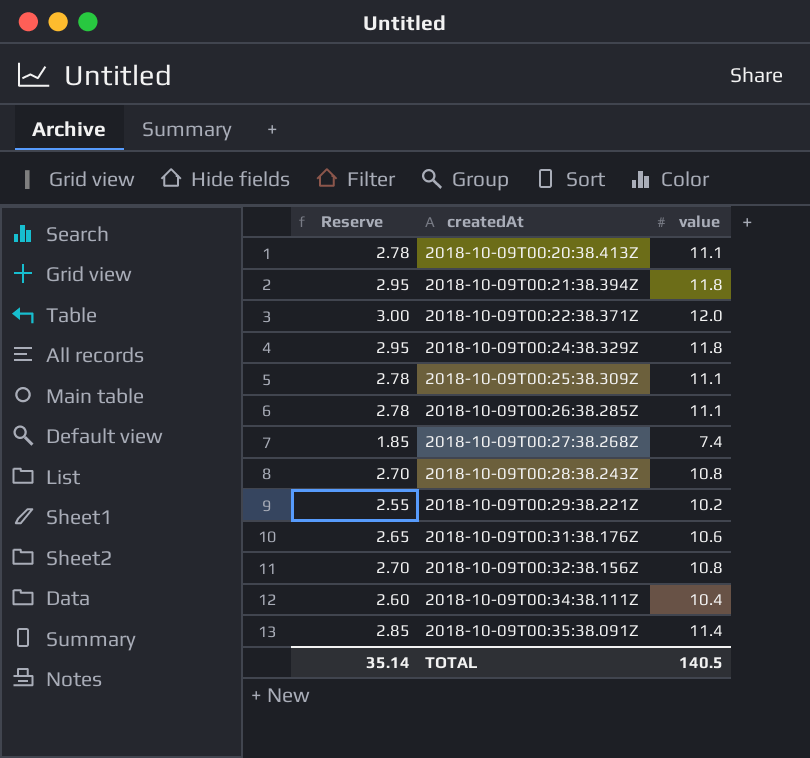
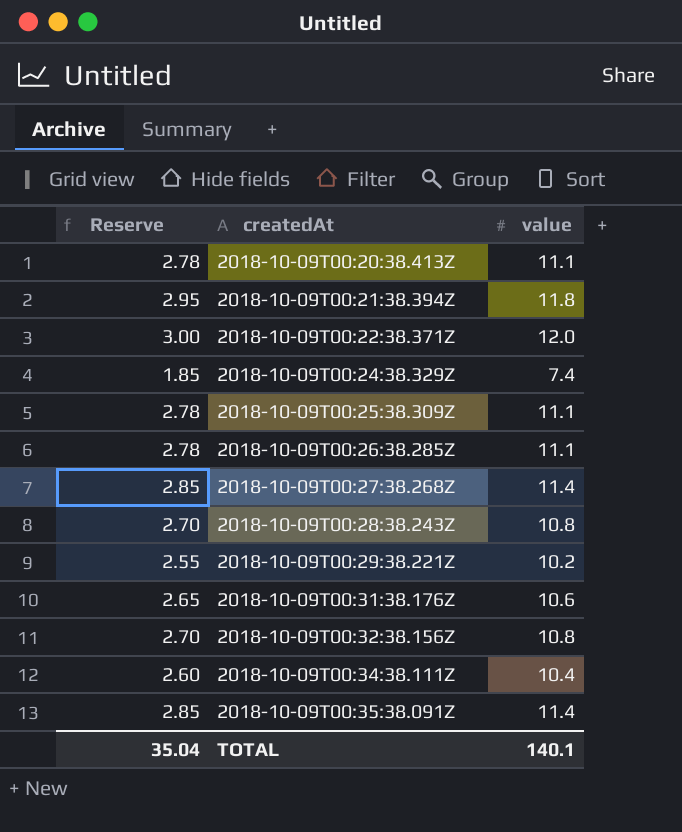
2018-10-09T00:24:38.329Z | Reserve: 2.95 -> 1.85
2018-10-09T00:24:38.329Z | value: 11.8 -> 7.4
2018-10-09T00:27:38.268Z | Reserve: 1.85 -> 2.85
2018-10-09T00:27:38.268Z | value: 7.4 -> 11.4
TOTAL | Reserve: 35.14 -> 35.04
TOTAL | value: 140.5 -> 140.1

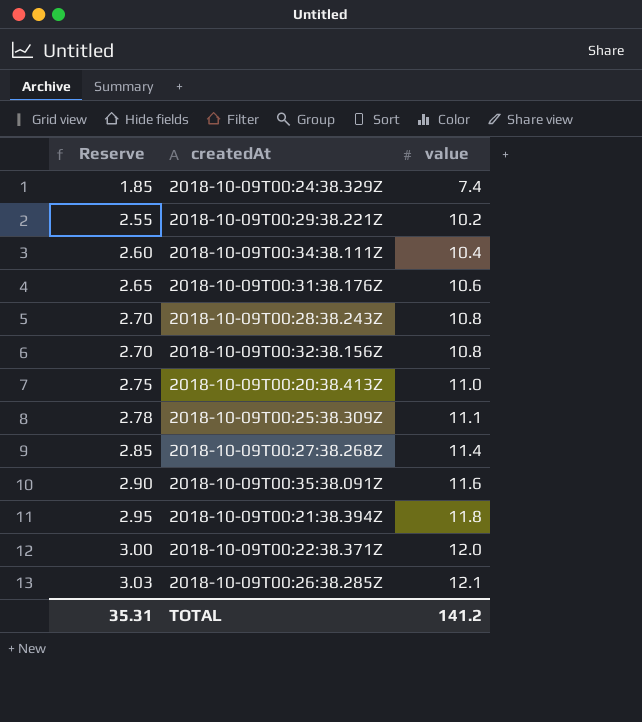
row order: createdAt ascending -> Reserve ascending
2018-10-09T00:20:38.413Z | Reserve: 2.78 -> 2.75
2018-10-09T00:20:38.413Z | value: 11.1 -> 11.0
2018-10-09T00:35:38.091Z | Reserve: 2.85 -> 2.90
2018-10-09T00:35:38.091Z | value: 11.4 -> 11.6
2018-10-09T00:26:38.285Z | Reserve: 2.78 -> 3.03
2018-10-09T00:26:38.285Z | value: 11.1 -> 12.1
TOTAL | Reserve: 35.04 -> 35.31
TOTAL | value: 140.1 -> 141.2

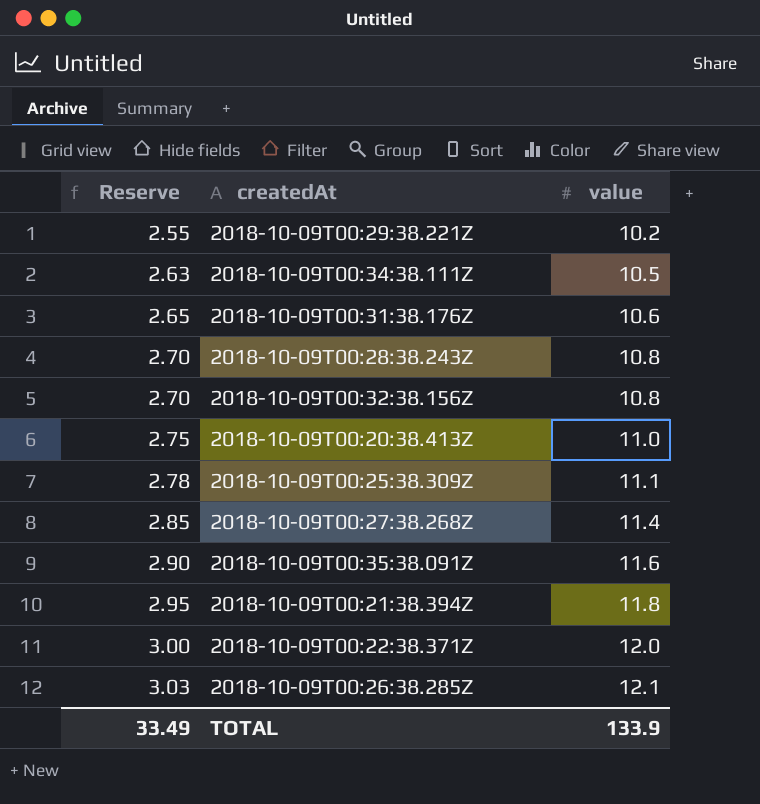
row 2018-10-09T00:24:38.329Z: 1.85 | 7.4 -> none
2018-10-09T00:34:38.111Z | Reserve: 2.60 -> 2.63
2018-10-09T00:34:38.111Z | value: 10.4 -> 10.5
TOTAL | Reserve: 35.31 -> 33.49
TOTAL | value: 141.2 -> 133.9

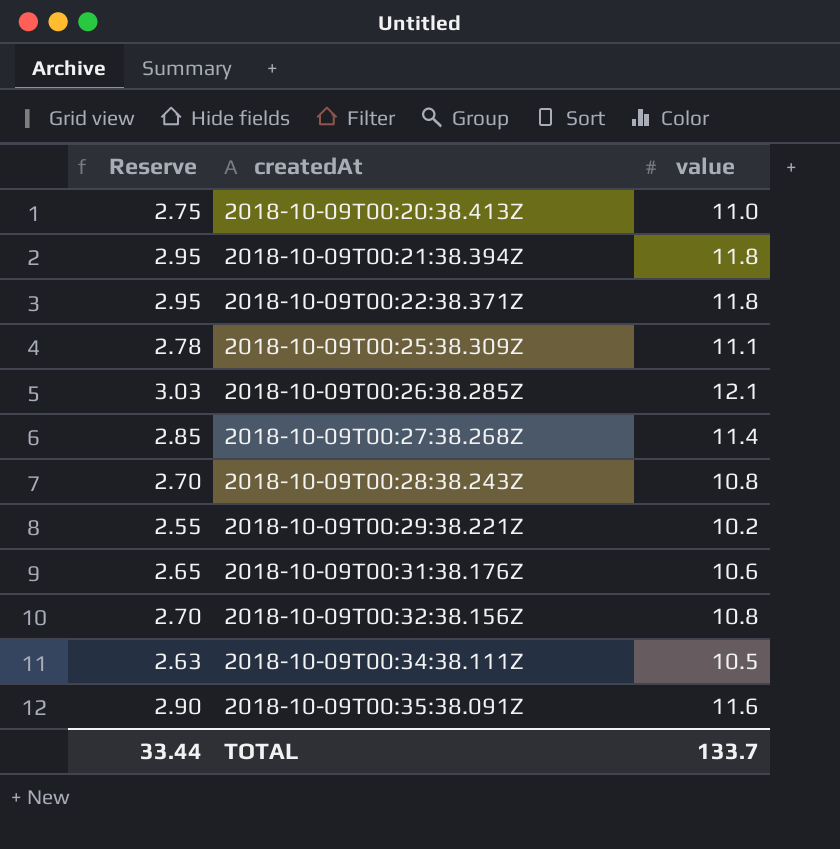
row order: Reserve ascending -> createdAt ascending
2018-10-09T00:22:38.371Z | Reserve: 3.00 -> 2.95
2018-10-09T00:22:38.371Z | value: 12.0 -> 11.8
TOTAL | Reserve: 33.49 -> 33.44
TOTAL | value: 133.9 -> 133.7

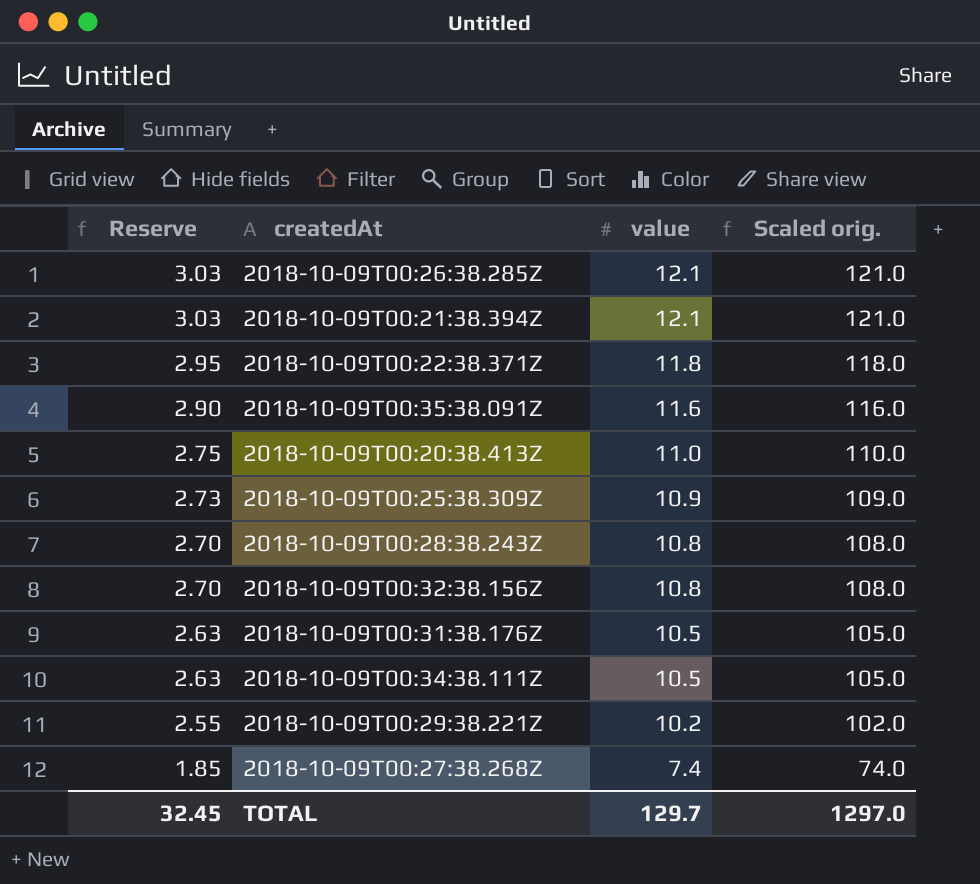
row order: createdAt ascending -> Reserve descending
column Scaled orig. | formula: none -> [value] * 10
2018-10-09T00:21:38.394Z | Reserve: 2.95 -> 3.03
2018-10-09T00:21:38.394Z | value: 11.8 -> 12.1
2018-10-09T00:25:38.309Z | Reserve: 2.78 -> 2.73
2018-10-09T00:25:38.309Z | value: 11.1 -> 10.9
2018-10-09T00:31:38.176Z | Reserve: 2.65 -> 2.63
2018-10-09T00:31:38.176Z | value: 10.6 -> 10.5
2018-10-09T00:27:38.268Z | Reserve: 2.85 -> 1.85
2018-10-09T00:27:38.268Z | value: 11.4 -> 7.4
TOTAL | Reserve: 33.44 -> 32.45
TOTAL | value: 133.7 -> 129.7

